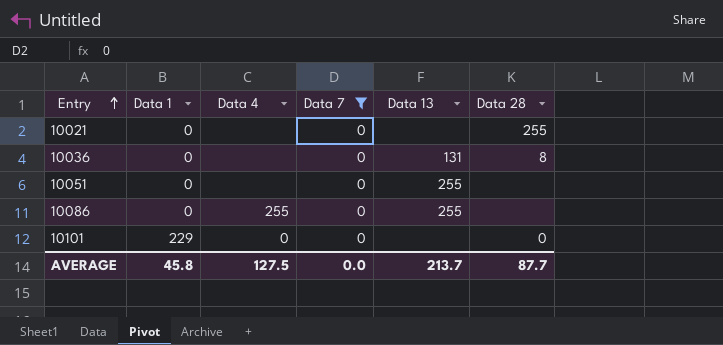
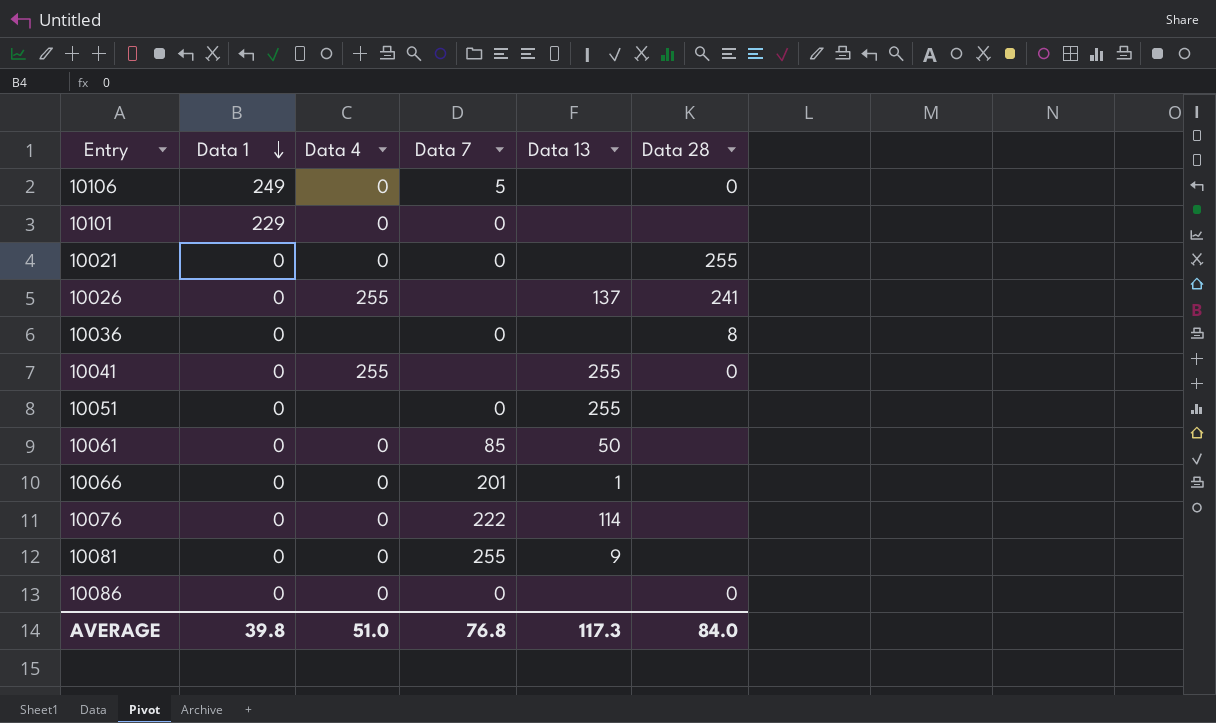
filter: Data 7 = 0 -> none
row order: Entry ascending -> Data 1 descending
10101 | Data 28: 0 -> none
10021 | Data 4: none -> 0
10036 | Data 13: 131 -> none
10086 | Data 4: 255 -> 0
10086 | Data 13: 255 -> none
10086 | Data 28: none -> 0
AVERAGE | Data 1: 45.8 -> 39.8
AVERAGE | Data 4: 127.5 -> 51.0
AVERAGE | Data 7: 0.0 -> 76.8
AVERAGE | Data 13: 213.7 -> 117.3
AVERAGE | Data 28: 87.7 -> 84.0

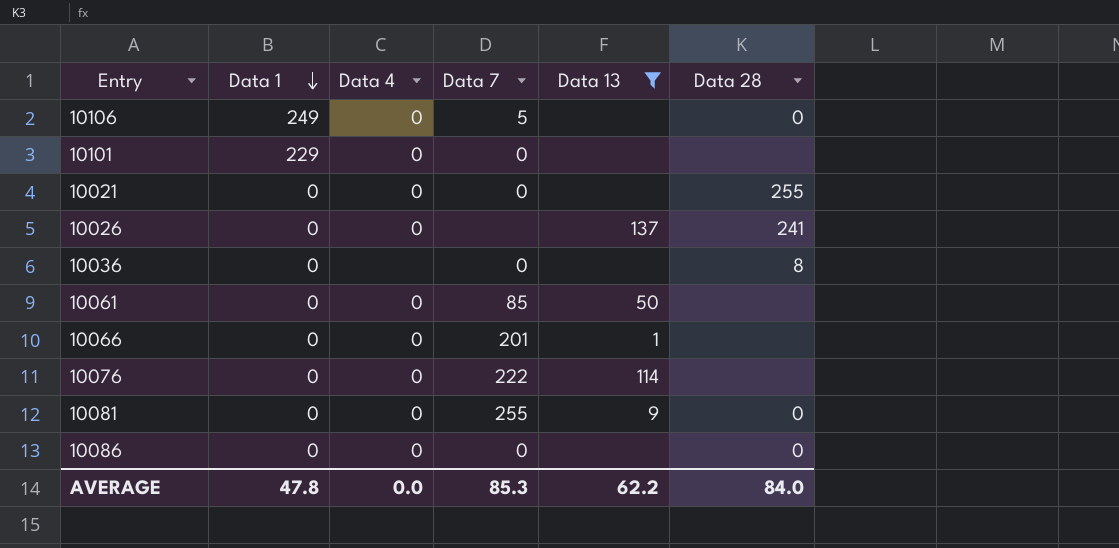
filter: none -> Data 13 != 255
10026 | Data 4: 255 -> 0
10081 | Data 28: none -> 0
AVERAGE | Data 1: 39.8 -> 47.8
AVERAGE | Data 4: 51.0 -> 0.0
AVERAGE | Data 7: 76.8 -> 85.3
AVERAGE | Data 13: 117.3 -> 62.2

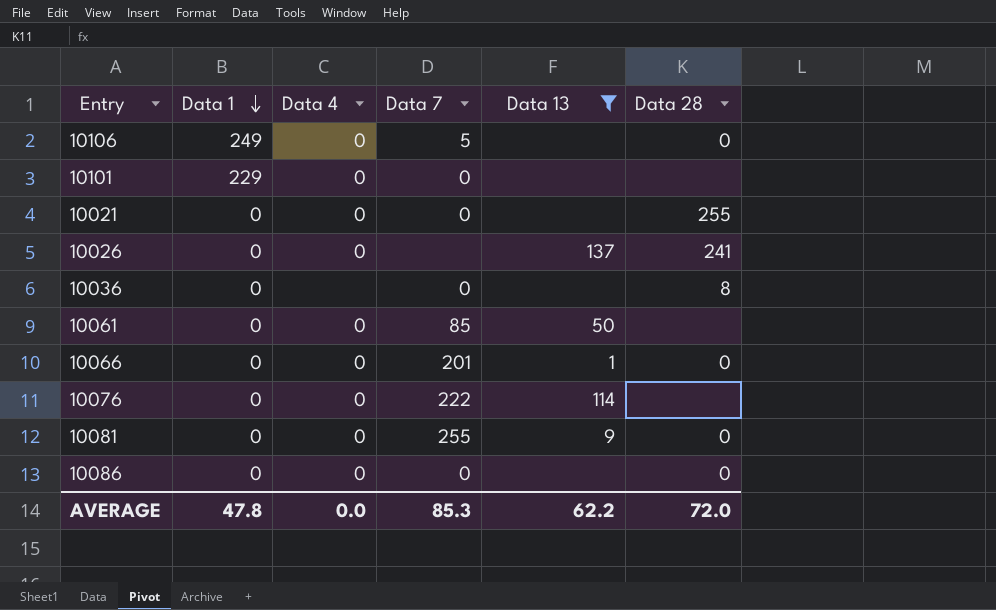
10066 | Data 28: none -> 0
AVERAGE | Data 28: 84.0 -> 72.0

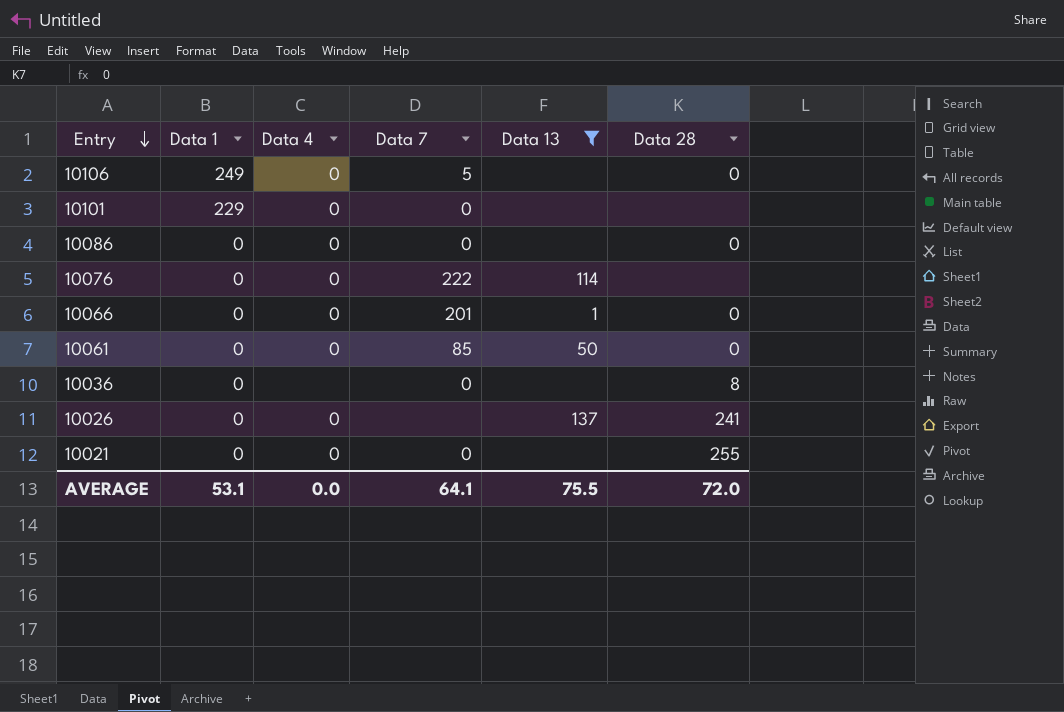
row order: Data 1 descending -> Entry descending
row 10081: 0 | 0 | 255 | 9 | 0 -> none
10061 | Data 28: none -> 0
AVERAGE | Data 1: 47.8 -> 53.1
AVERAGE | Data 7: 85.3 -> 64.1
AVERAGE | Data 13: 62.2 -> 75.5

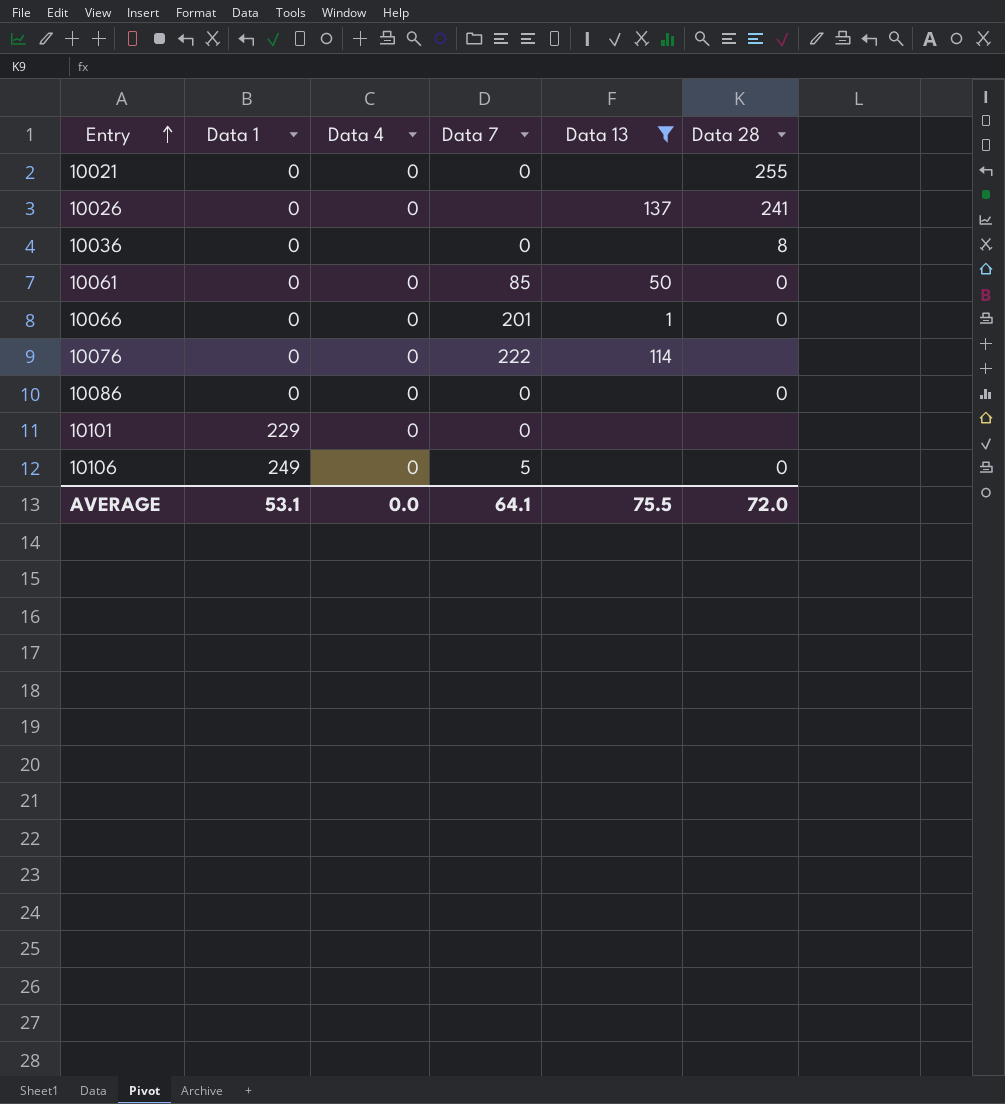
row order: Entry descending -> Entry ascending

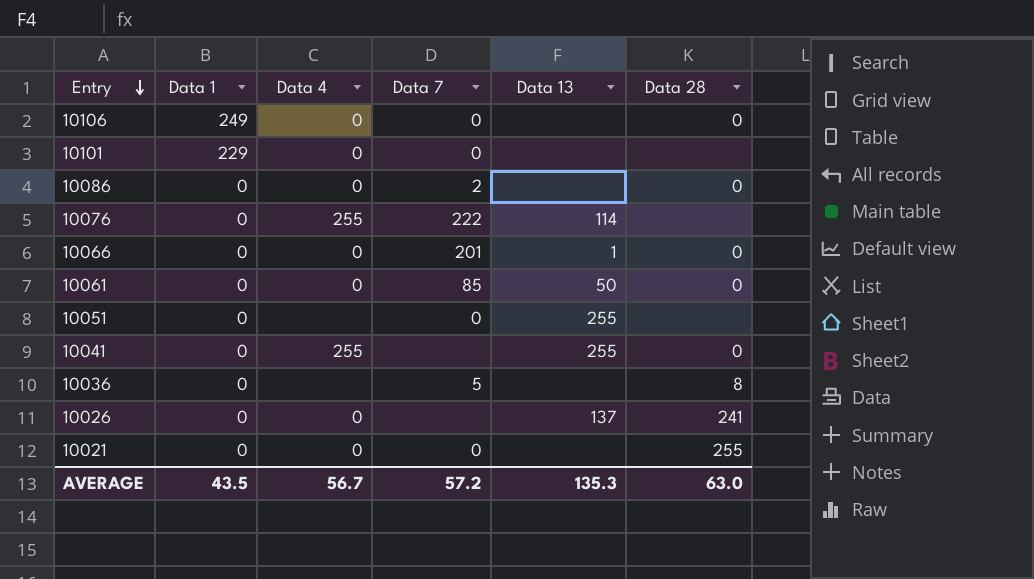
filter: Data 13 != 255 -> none
row order: Entry ascending -> Entry descending
10106 | Data 7: 5 -> 0
10086 | Data 7: 0 -> 2
10076 | Data 4: 0 -> 255
10036 | Data 7: 0 -> 5
AVERAGE | Data 1: 53.1 -> 43.5
AVERAGE | Data 4: 0.0 -> 56.7
AVERAGE | Data 7: 64.1 -> 57.2
AVERAGE | Data 13: 75.5 -> 135.3
AVERAGE | Data 28: 72.0 -> 63.0

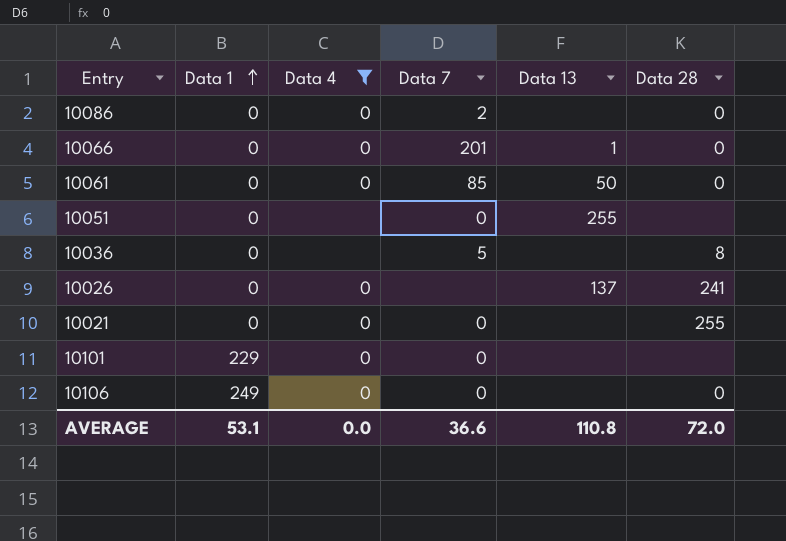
filter: none -> Data 4 != 255
row order: Entry descending -> Data 1 ascending
AVERAGE | Data 1: 43.5 -> 53.1
AVERAGE | Data 4: 56.7 -> 0.0
AVERAGE | Data 7: 57.2 -> 36.6
AVERAGE | Data 13: 135.3 -> 110.8
AVERAGE | Data 28: 63.0 -> 72.0

